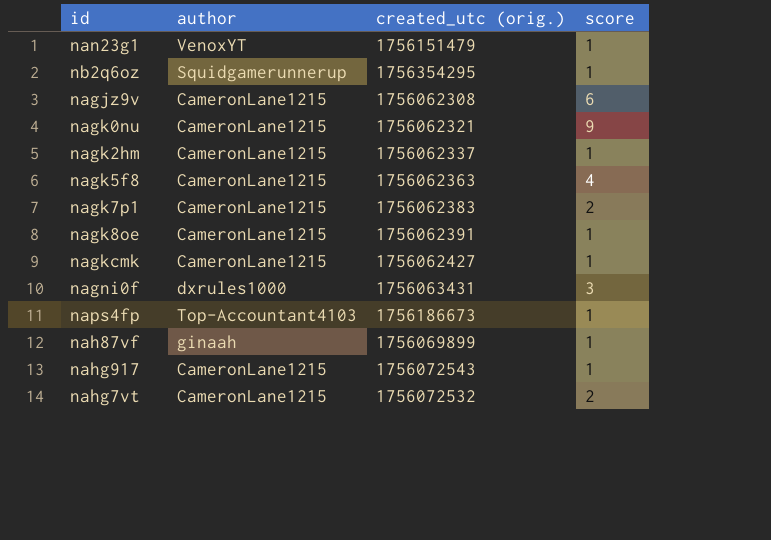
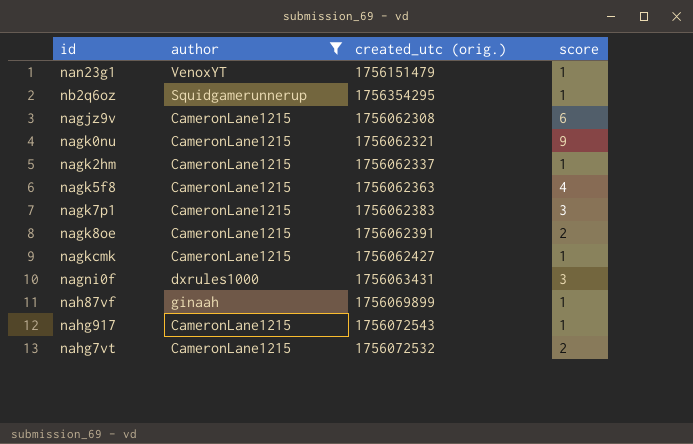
filter: none -> author != Top-Accountant4103
nagk7p1 | score: 2 -> 3
nagk8oe | score: 1 -> 2

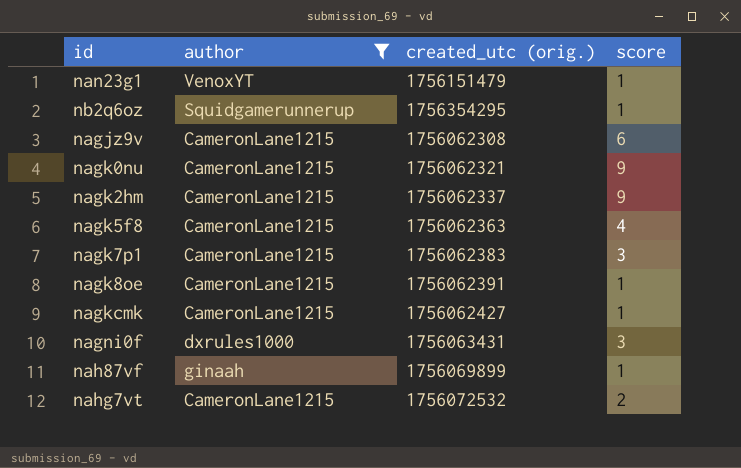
row nahg917: CameronLane1215 | 1756072543 | 1 -> none
nagk2hm | score: 1 -> 9
nagk8oe | score: 2 -> 1

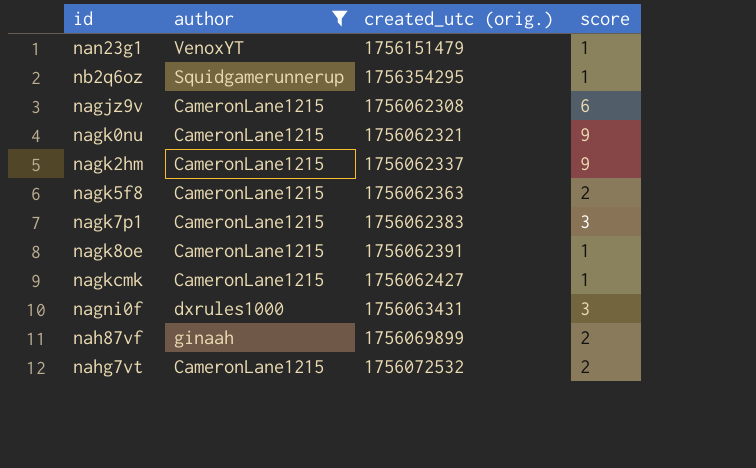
nagk5f8 | score: 4 -> 2
nah87vf | score: 1 -> 2

